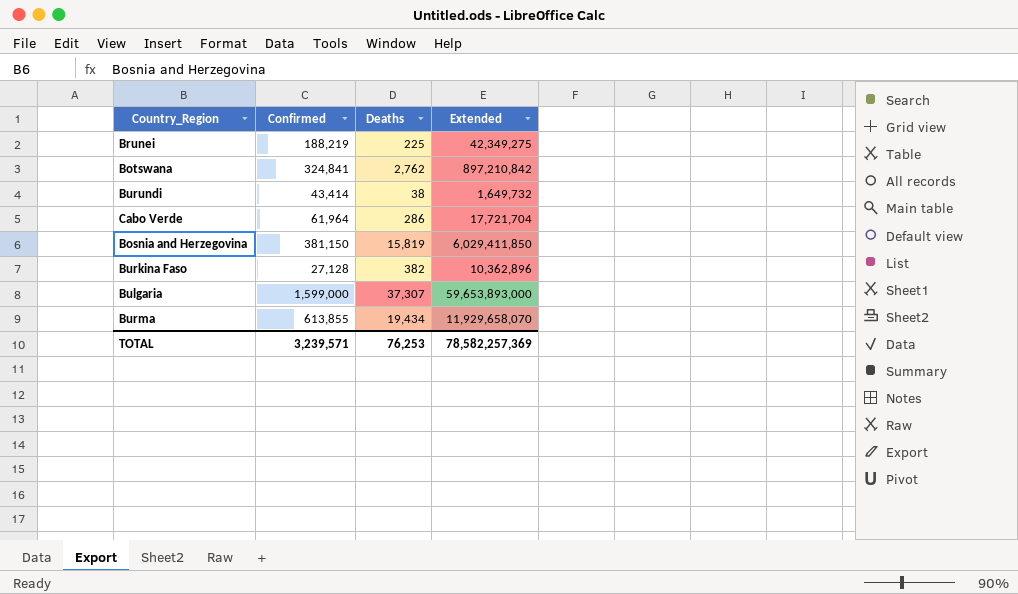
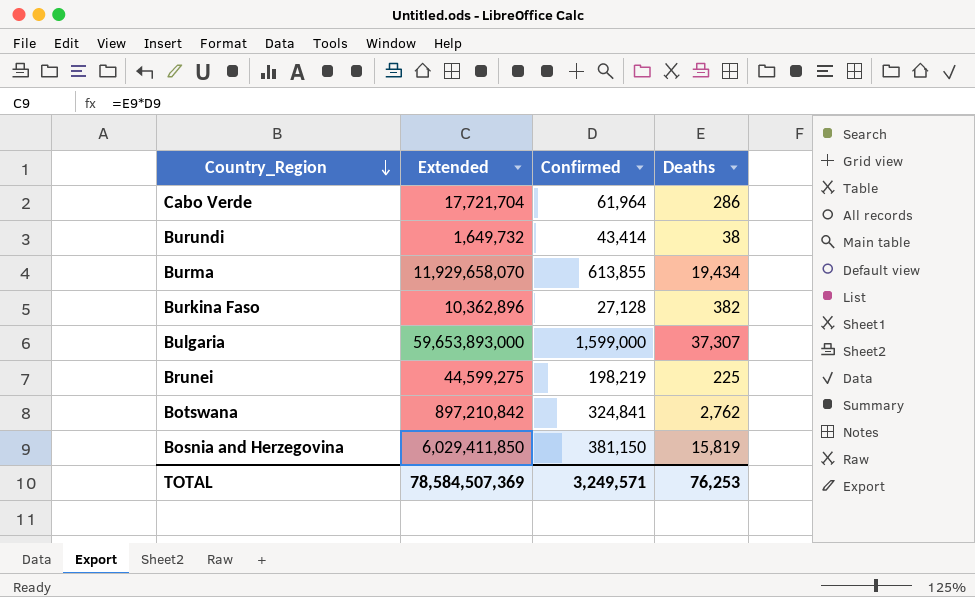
row order: none -> Country_Region descending
column Extended | position: 4 -> 2
Brunei | Extended: 42,349,275 -> 44,599,275
Brunei | Confirmed: 188,219 -> 198,219
TOTAL | Extended: 78,582,257,369 -> 78,584,507,369
TOTAL | Confirmed: 3,239,571 -> 3,249,571

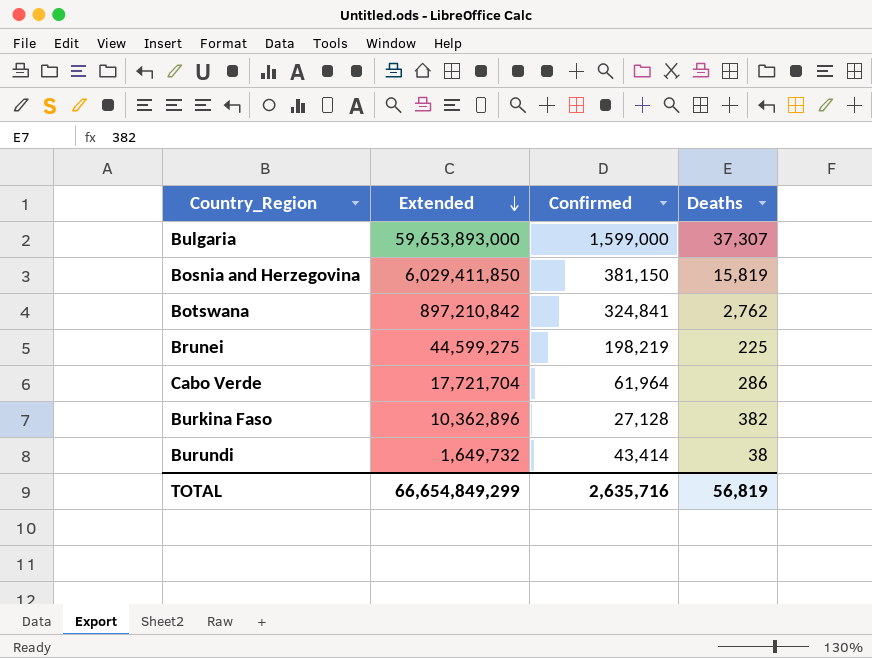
row order: Country_Region descending -> Extended descending
row Burma: 11,929,658,070 | 613,855 | 19,434 -> none
TOTAL | Extended: 78,584,507,369 -> 66,654,849,299
TOTAL | Confirmed: 3,249,571 -> 2,635,716
TOTAL | Deaths: 76,253 -> 56,819

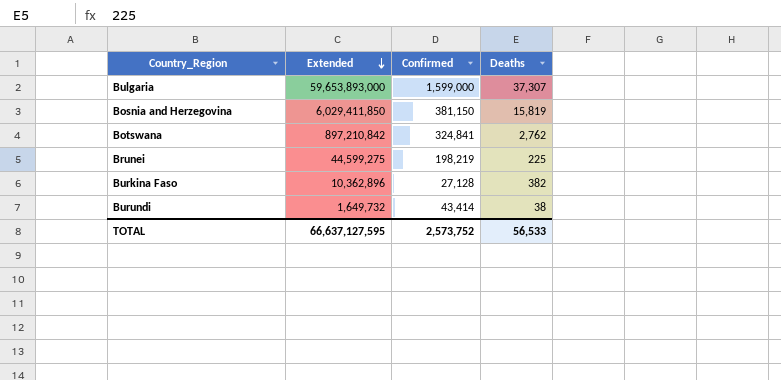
row Cabo Verde: 17,721,704 | 61,964 | 286 -> none
TOTAL | Extended: 66,654,849,299 -> 66,637,127,595
TOTAL | Confirmed: 2,635,716 -> 2,573,752
TOTAL | Deaths: 56,819 -> 56,533

